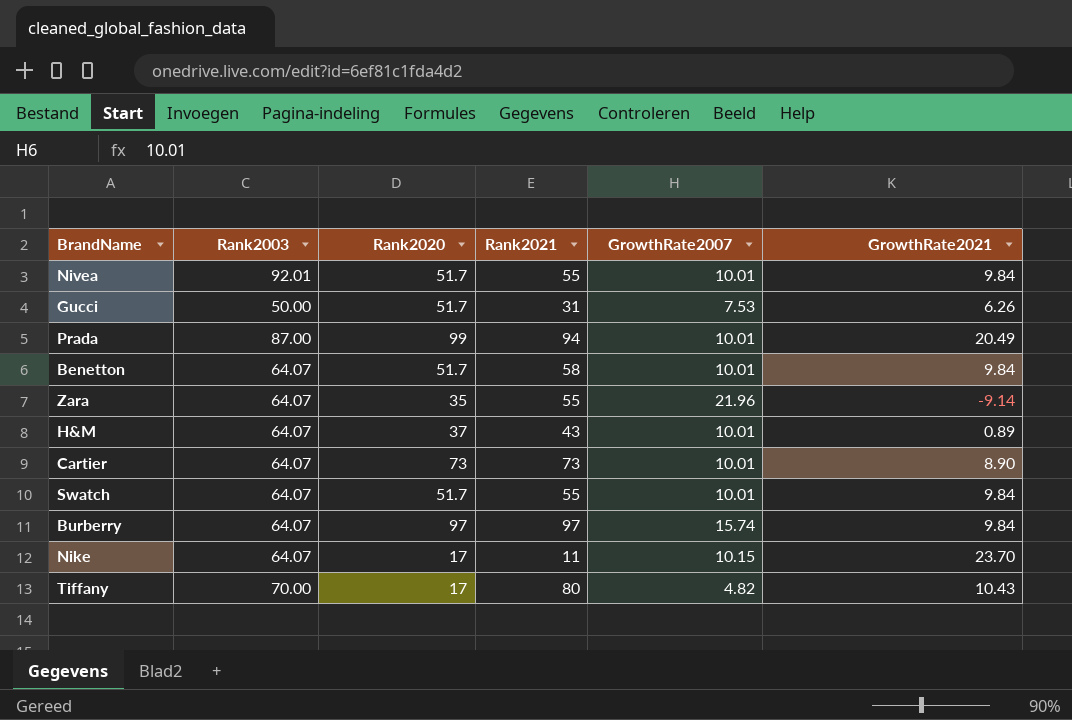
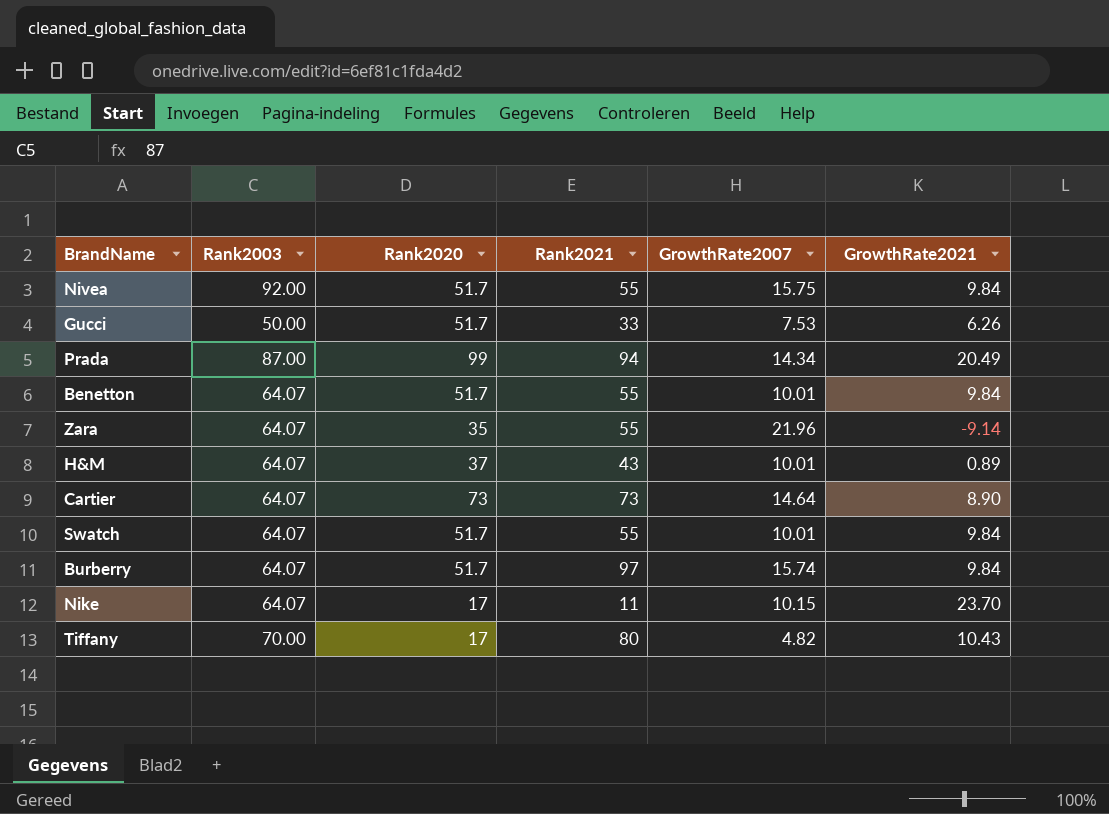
Nivea | Rank2003: 92.01 -> 92.00
Nivea | GrowthRate2007: 10.01 -> 15.75
Gucci | Rank2021: 31 -> 33
Prada | GrowthRate2007: 10.01 -> 14.34
Benetton | Rank2021: 58 -> 55
Cartier | GrowthRate2007: 10.01 -> 14.64
Burberry | Rank2020: 97 -> 51.7

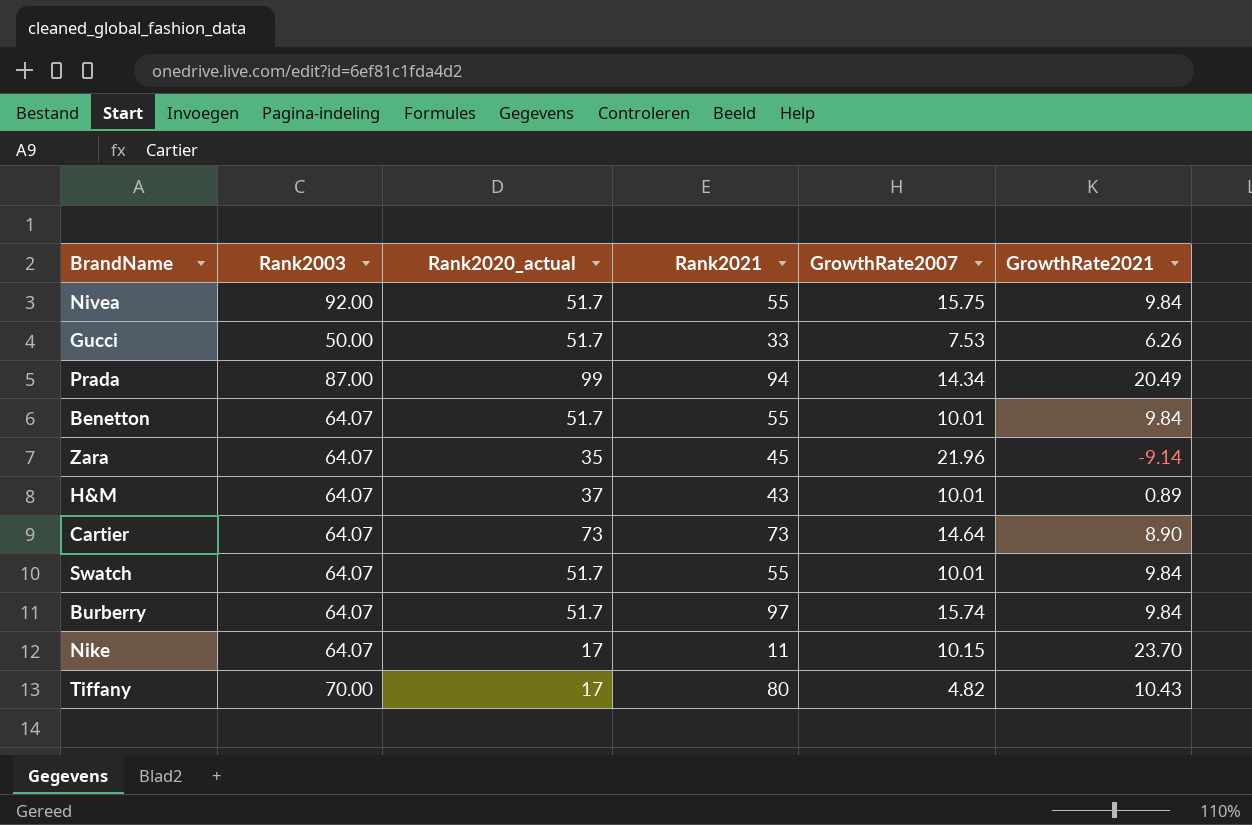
column name: Rank2020 -> Rank2020_actual
Zara | Rank2021: 55 -> 45

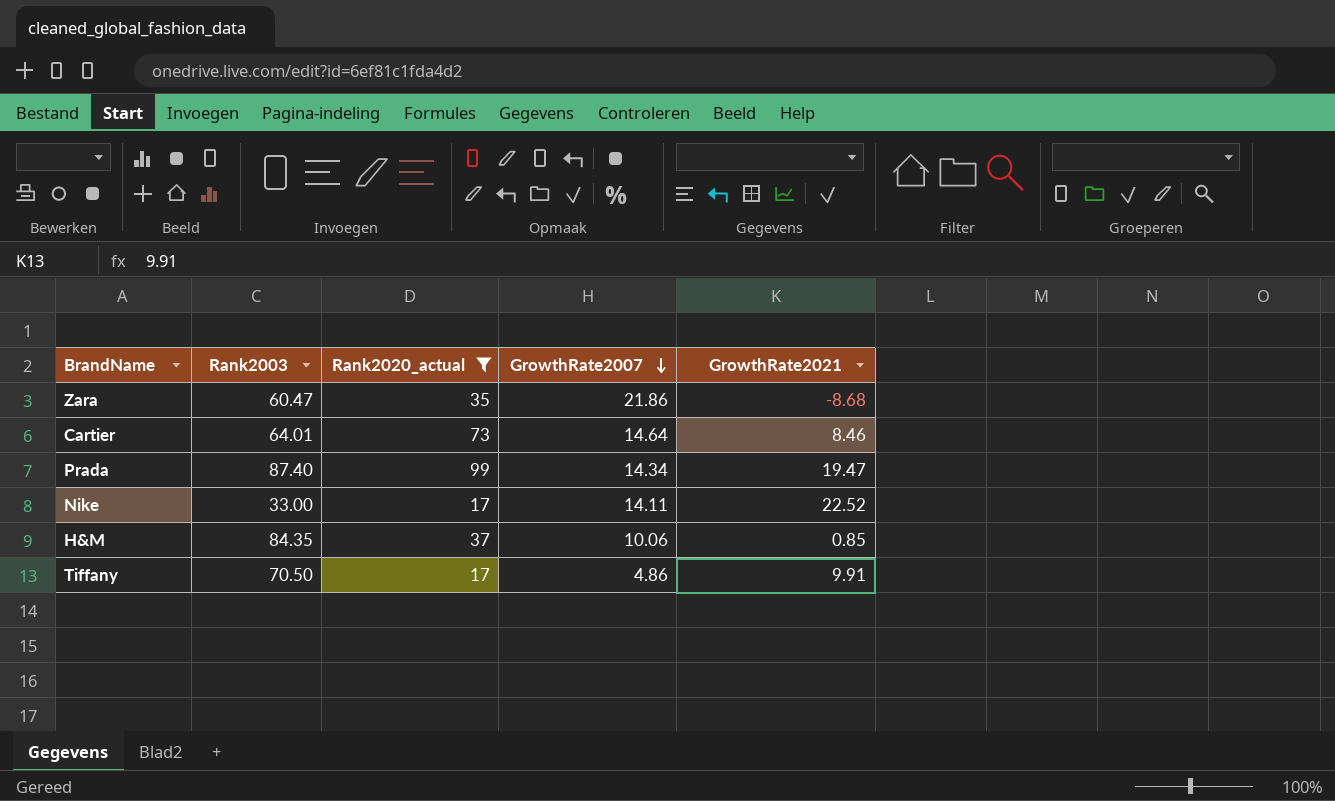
filter: none -> Rank2020_actual != 51.7
row order: none -> GrowthRate2007 descending
column Rank2021 | position: 4 -> none
Zara | Rank2003: 64.07 -> 60.47
Zara | GrowthRate2007: 21.96 -> 21.86
Zara | GrowthRate2021: -9.14 -> -8.68
Cartier | Rank2003: 64.07 -> 64.01
Cartier | GrowthRate2021: 8.90 -> 8.46
Prada | Rank2003: 87.00 -> 87.40
Prada | GrowthRate2021: 20.49 -> 19.47
Nike | Rank2003: 64.07 -> 33.00
Nike | GrowthRate2007: 10.15 -> 14.11
Nike | GrowthRate2021: 23.70 -> 22.52
H&M | Rank2003: 64.07 -> 84.35
H&M | GrowthRate2007: 10.01 -> 10.06
H&M | GrowthRate2021: 0.89 -> 0.85
Tiffany | Rank2003: 70.00 -> 70.50
Tiffany | GrowthRate2007: 4.82 -> 4.86
Tiffany | GrowthRate2021: 10.43 -> 9.91

